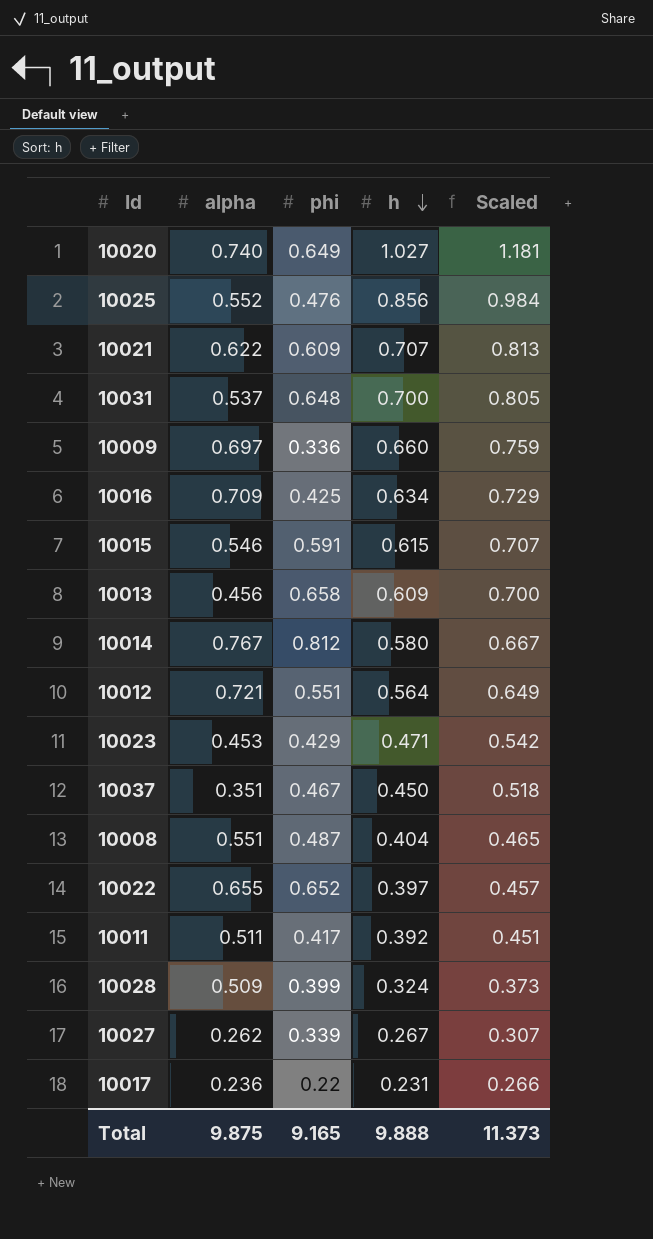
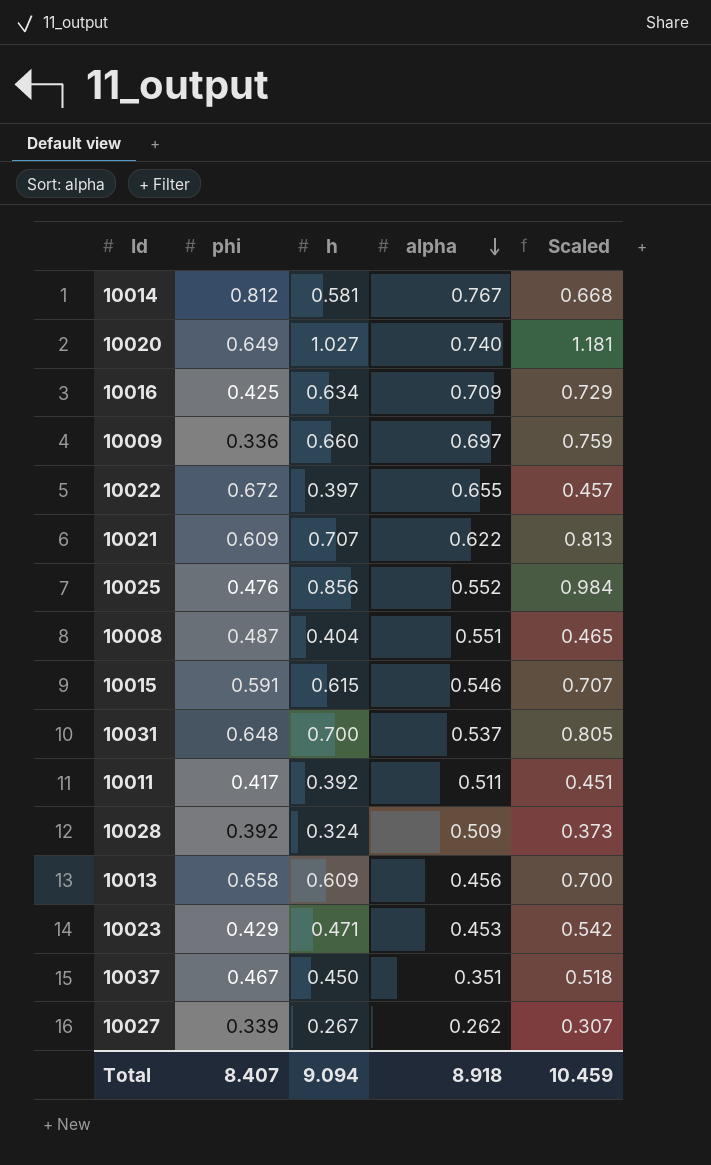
row order: h descending -> alpha descending
column alpha | position: 2 -> 4
row 10012: 0.721 | 0.551 | 0.564 | 0.649 -> none
row 10017: 0.236 | 0.22 | 0.231 | 0.266 -> none
10014 | h: 0.580 -> 0.581
10014 | Scaled: 0.667 -> 0.668
10022 | phi: 0.652 -> 0.672
10028 | phi: 0.399 -> 0.392
Total | phi: 9.165 -> 8.407
Total | h: 9.888 -> 9.094
Total | alpha: 9.875 -> 8.918
Total | Scaled: 11.373 -> 10.459

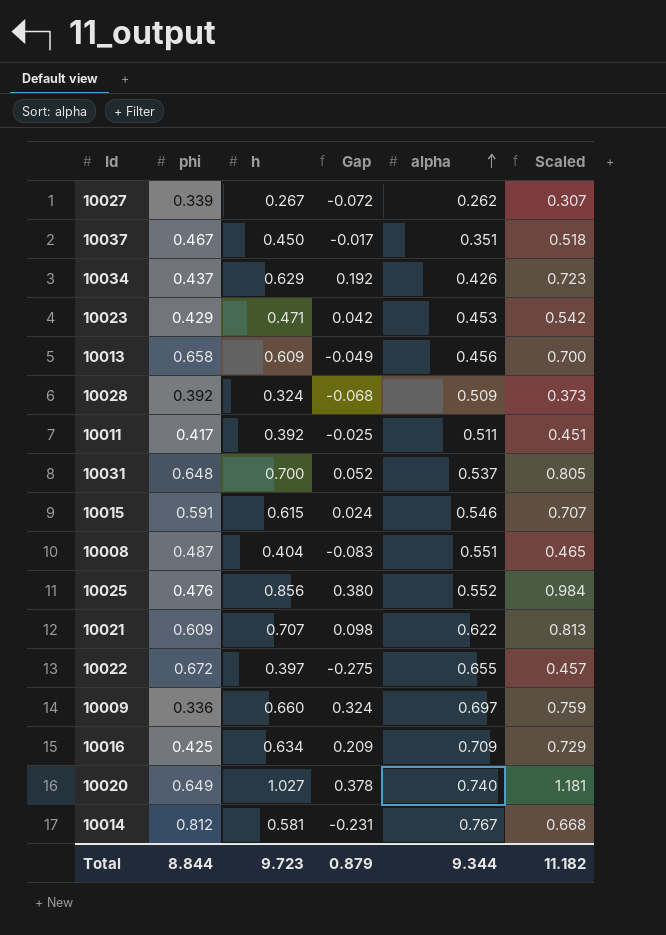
row order: alpha descending -> alpha ascending
column Gap | formula: none -> [h] - [phi]
row 10034: none -> 0.437 | 0.629 | 0.192 | 0.426 | 0.723
Total | phi: 8.407 -> 8.844
Total | h: 9.094 -> 9.723
Total | alpha: 8.918 -> 9.344
Total | Scaled: 10.459 -> 11.182

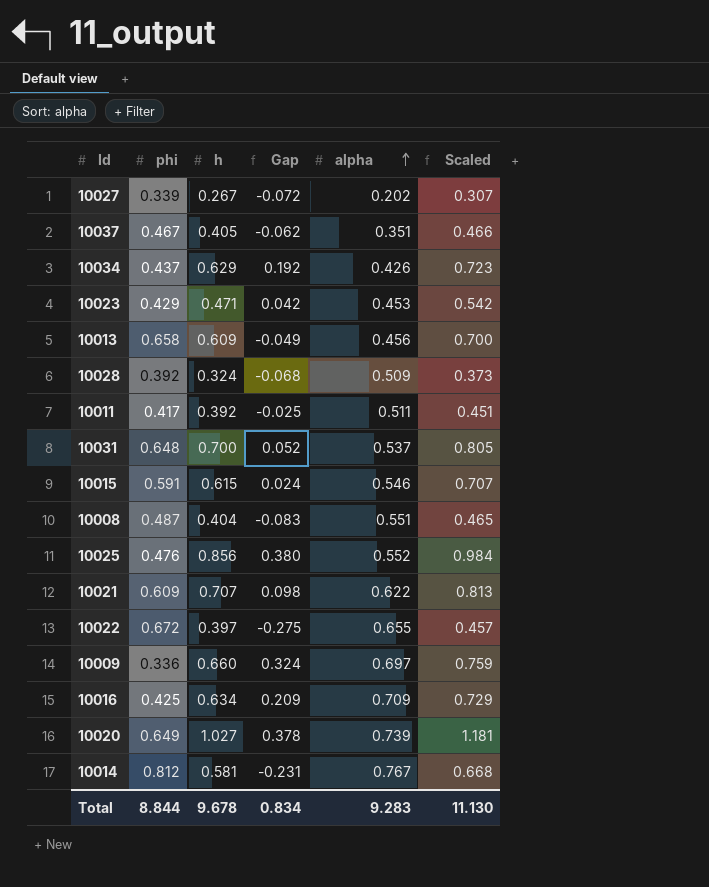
10027 | alpha: 0.262 -> 0.202
10037 | h: 0.450 -> 0.405
10037 | Gap: -0.017 -> -0.062
10037 | Scaled: 0.518 -> 0.466
10020 | alpha: 0.740 -> 0.739
Total | h: 9.723 -> 9.678
Total | Gap: 0.879 -> 0.834
Total | alpha: 9.344 -> 9.283
Total | Scaled: 11.182 -> 11.130

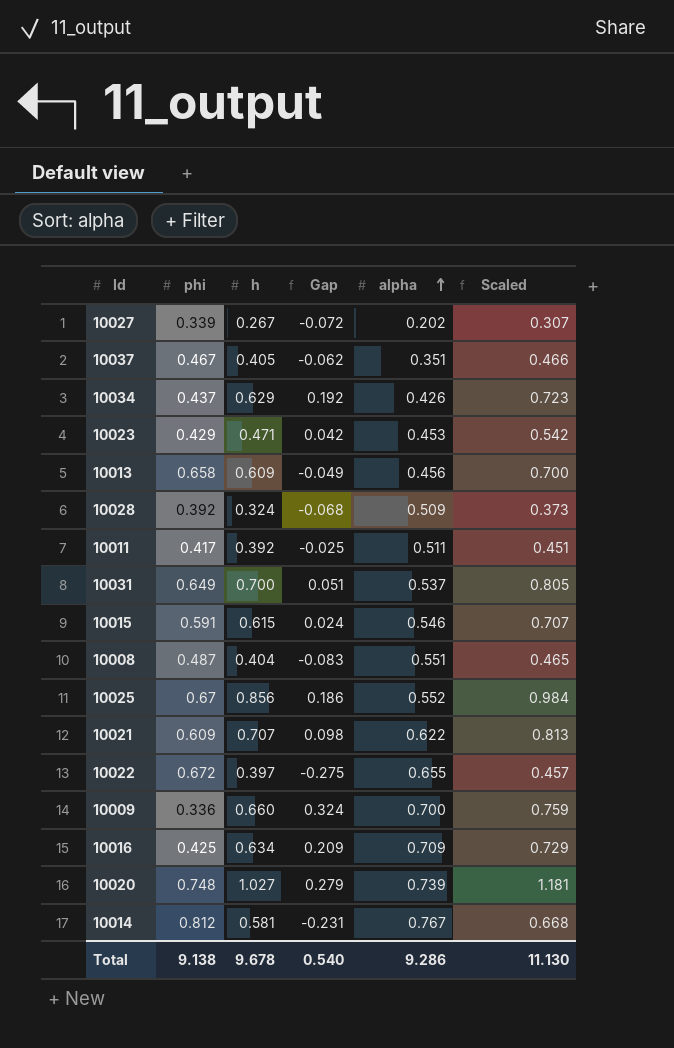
10031 | phi: 0.648 -> 0.649
10031 | Gap: 0.052 -> 0.051
10025 | phi: 0.476 -> 0.67
10025 | Gap: 0.380 -> 0.186
10009 | alpha: 0.697 -> 0.700
10020 | phi: 0.649 -> 0.748
10020 | Gap: 0.378 -> 0.279
Total | phi: 8.844 -> 9.138
Total | Gap: 0.834 -> 0.540
Total | alpha: 9.283 -> 9.286

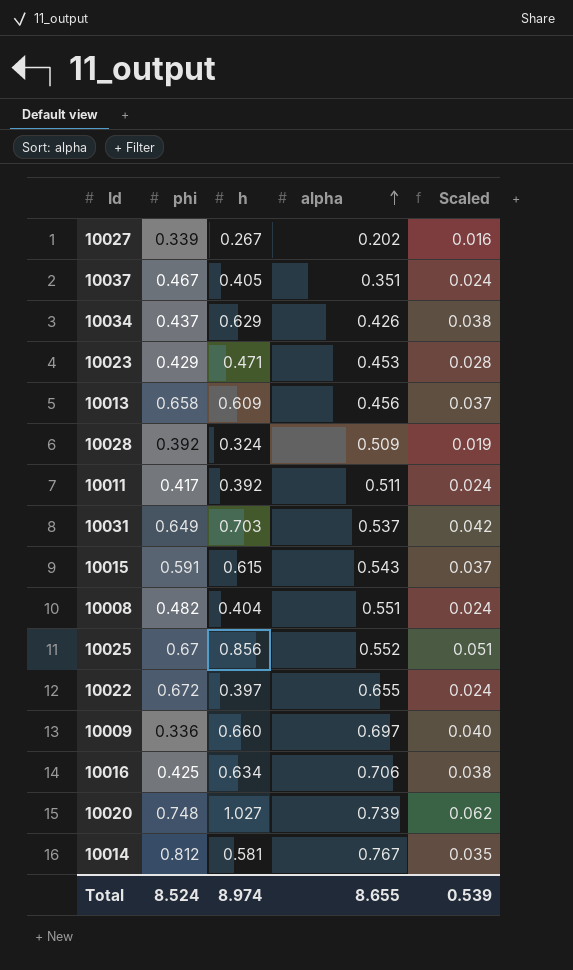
column Gap | formula: [h] - [phi] -> none
column Scaled | formula: [h] * 1.15 -> [h] * 0.06
row 10021: 0.609 | 0.707 | 0.098 | 0.622 | 0.813 -> none
10031 | h: 0.700 -> 0.703
10015 | alpha: 0.546 -> 0.543
10008 | phi: 0.487 -> 0.482
10009 | alpha: 0.700 -> 0.697
10016 | alpha: 0.709 -> 0.706
Total | phi: 9.138 -> 8.524
Total | h: 9.678 -> 8.974
Total | alpha: 9.286 -> 8.655
Total | Scaled: 11.130 -> 0.539

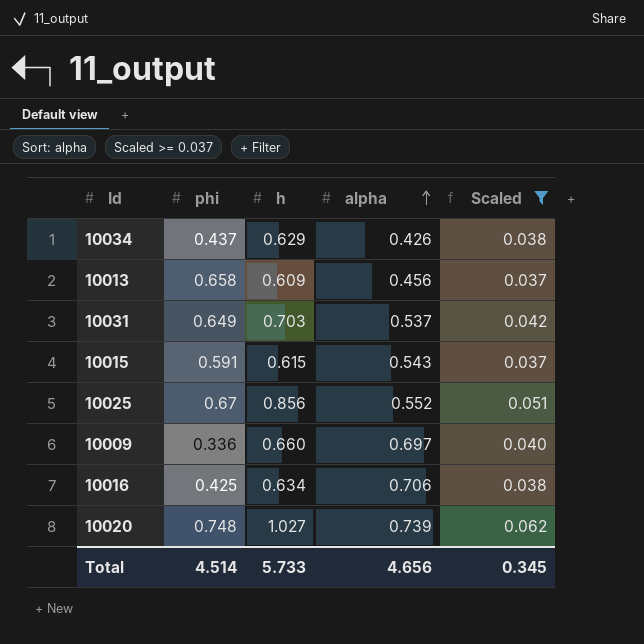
filter: none -> Scaled >= 0.037
Total | phi: 8.524 -> 4.514
Total | h: 8.974 -> 5.733
Total | alpha: 8.655 -> 4.656
Total | Scaled: 0.539 -> 0.345

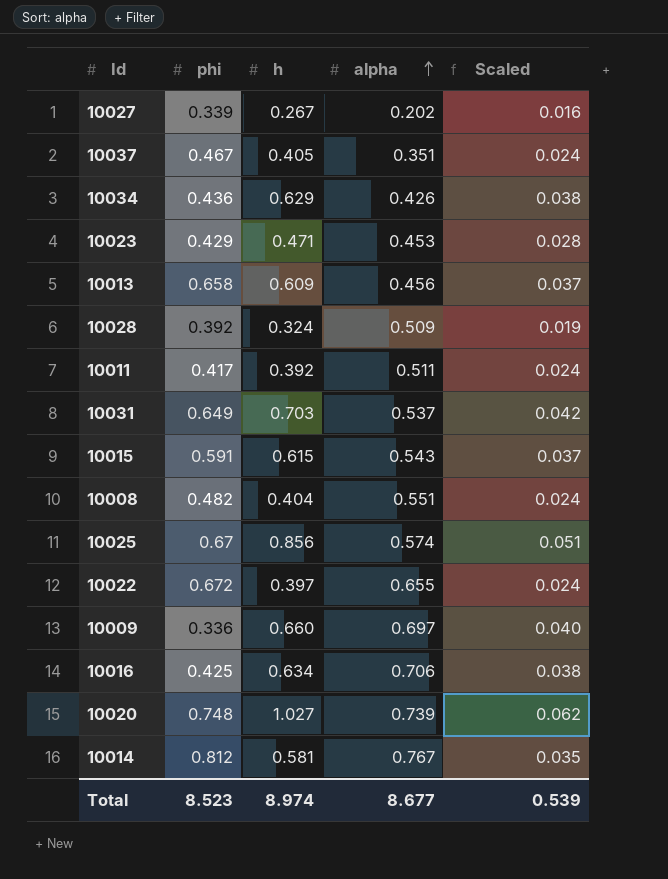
filter: Scaled >= 0.037 -> none
10034 | phi: 0.437 -> 0.436
10025 | alpha: 0.552 -> 0.574
Total | phi: 4.514 -> 8.523
Total | h: 5.733 -> 8.974
Total | alpha: 4.656 -> 8.677
Total | Scaled: 0.345 -> 0.539

